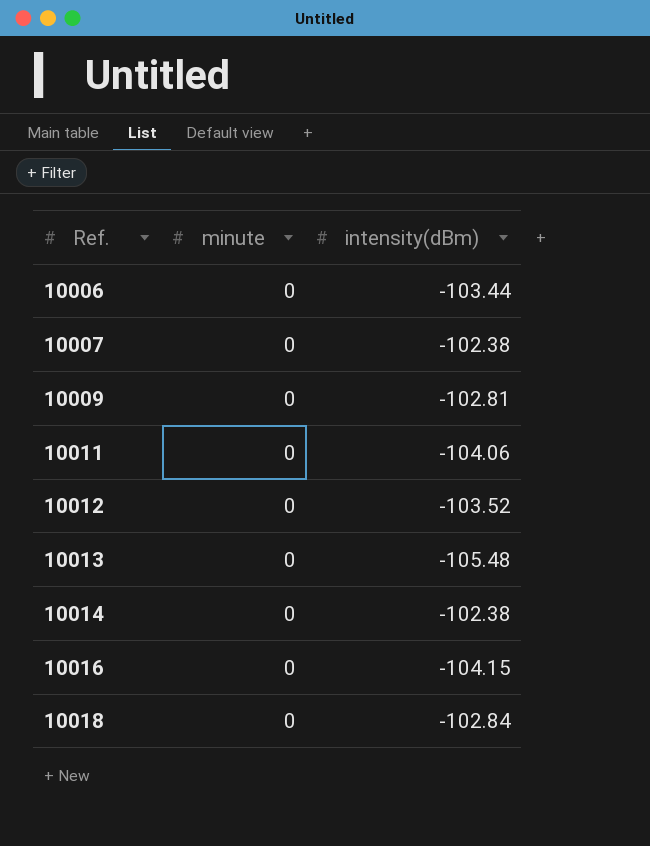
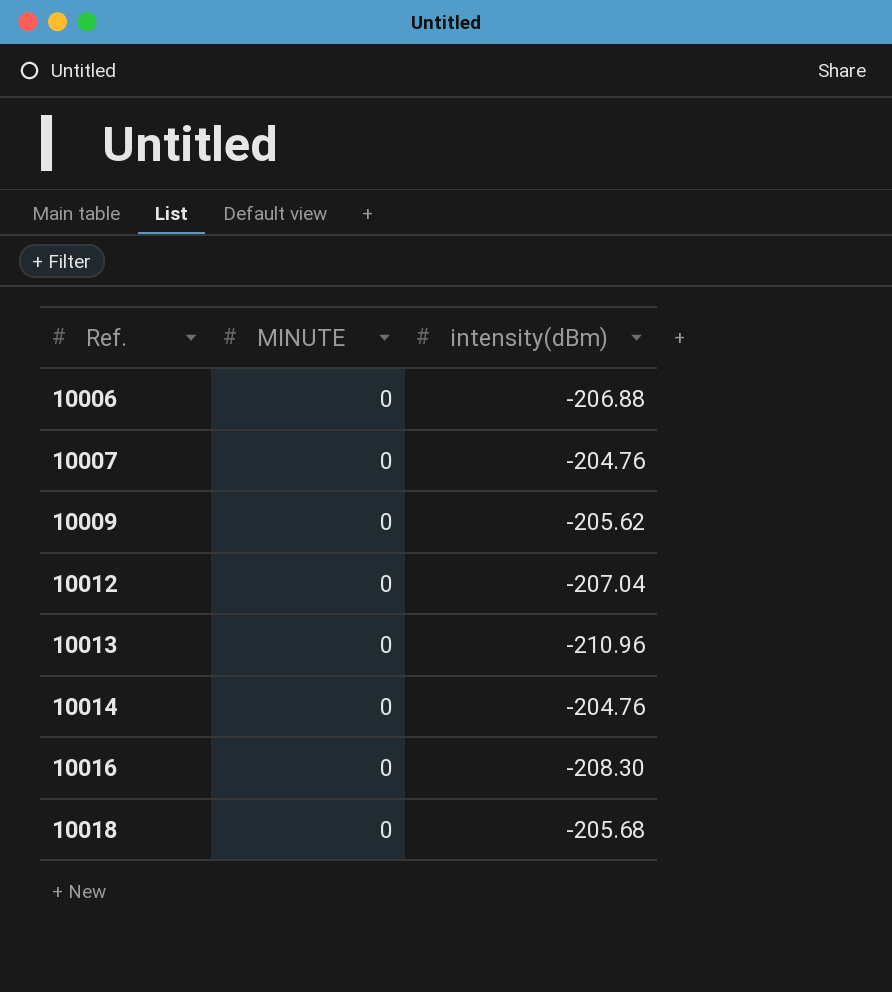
column name: minute -> MINUTE
row 10011: 0 | -104.06 -> none
10006 | intensity(dBm): -103.44 -> -206.88
10007 | intensity(dBm): -102.38 -> -204.76
10009 | intensity(dBm): -102.81 -> -205.62
10012 | intensity(dBm): -103.52 -> -207.04
10013 | intensity(dBm): -105.48 -> -210.96
10014 | intensity(dBm): -102.38 -> -204.76
10016 | intensity(dBm): -104.15 -> -208.30
10018 | intensity(dBm): -102.84 -> -205.68

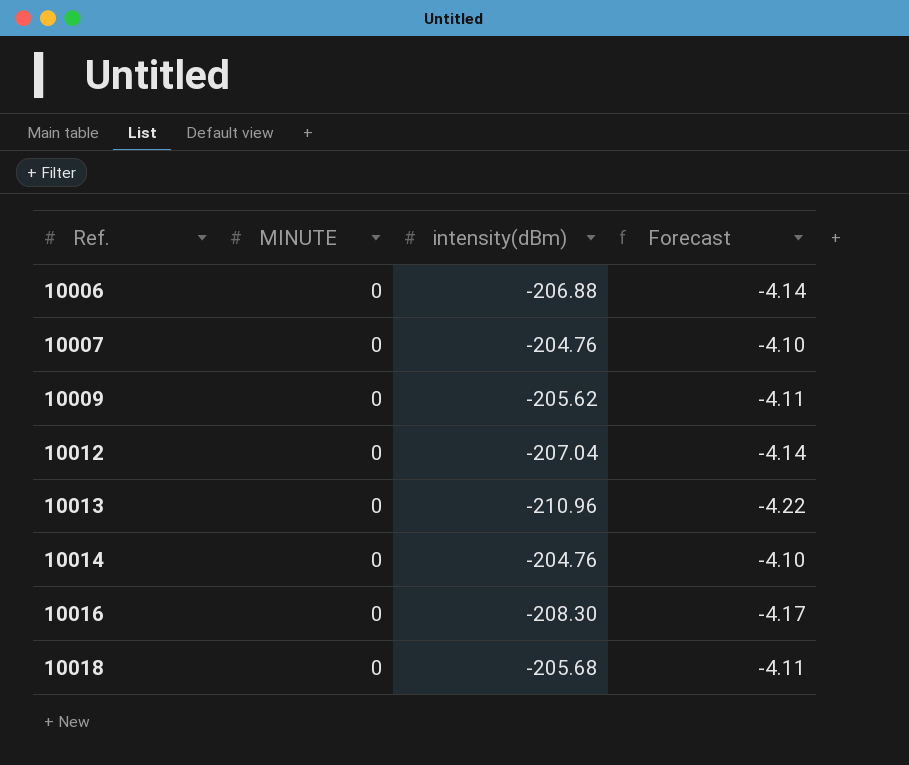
column Forecast | formula: none -> [intensity(dBm)] * 0.02

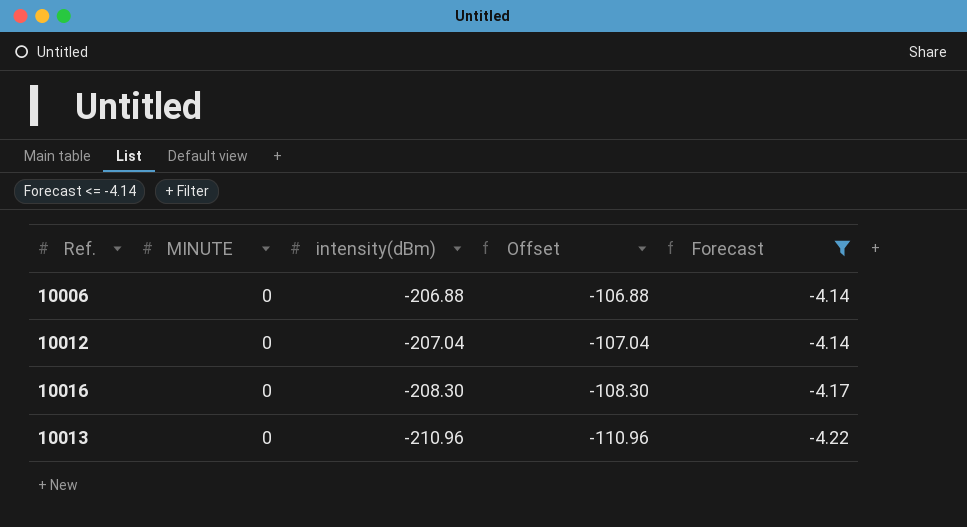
filter: none -> Forecast <= -4.14
row order: Ref. ascending -> intensity(dBm) descending
column Offset | formula: none -> [intensity(dBm)] + 100

